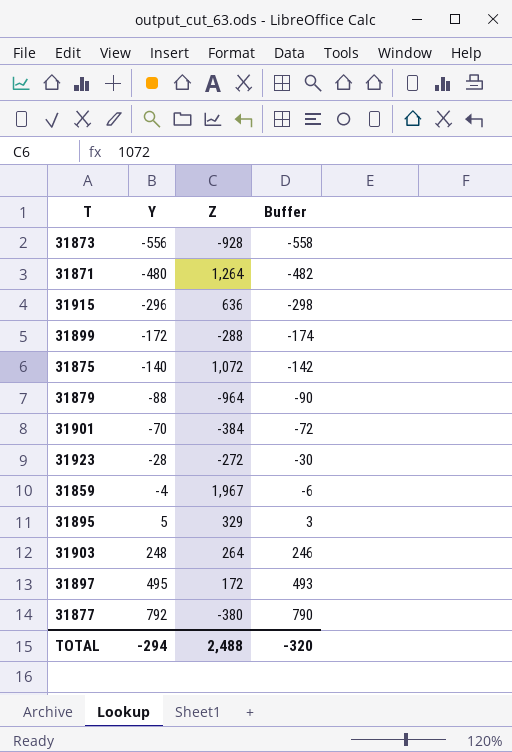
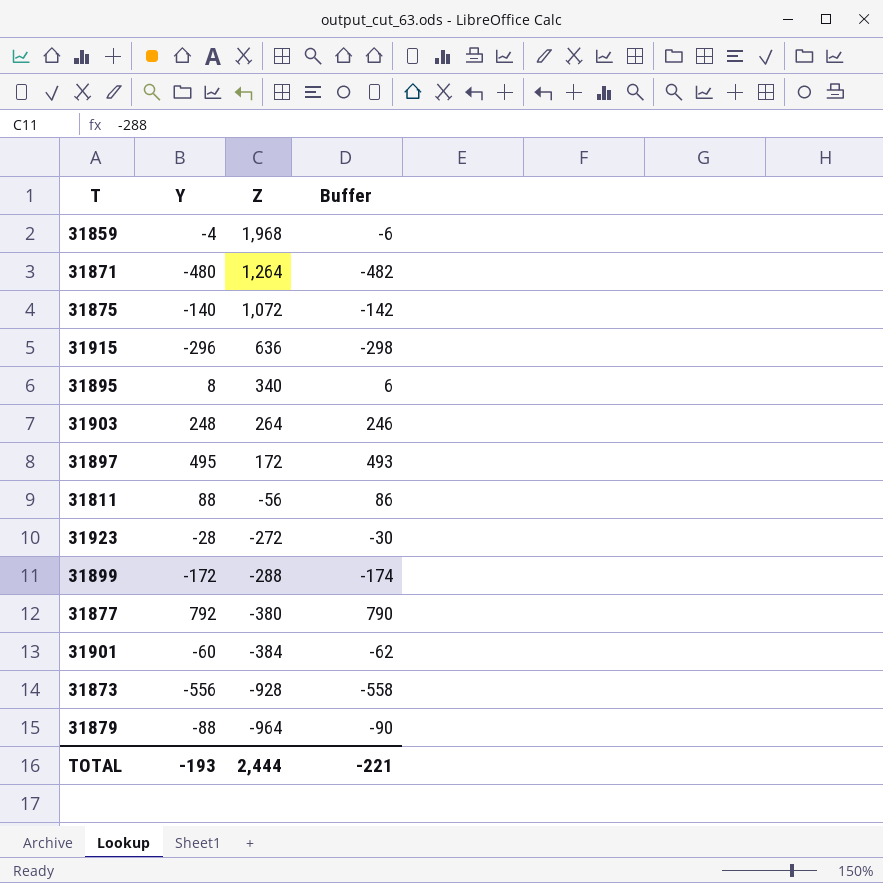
row order: Y ascending -> Z descending
31859 | Z: 1,967 -> 1,968
31895 | Y: 5 -> 8
31895 | Z: 329 -> 340
31895 | Buffer: 3 -> 6
row 31811: none -> 88 | -56 | 86
31901 | Y: -70 -> -60
31901 | Buffer: -72 -> -62
TOTAL | Y: -294 -> -193
TOTAL | Z: 2,488 -> 2,444
TOTAL | Buffer: -320 -> -221

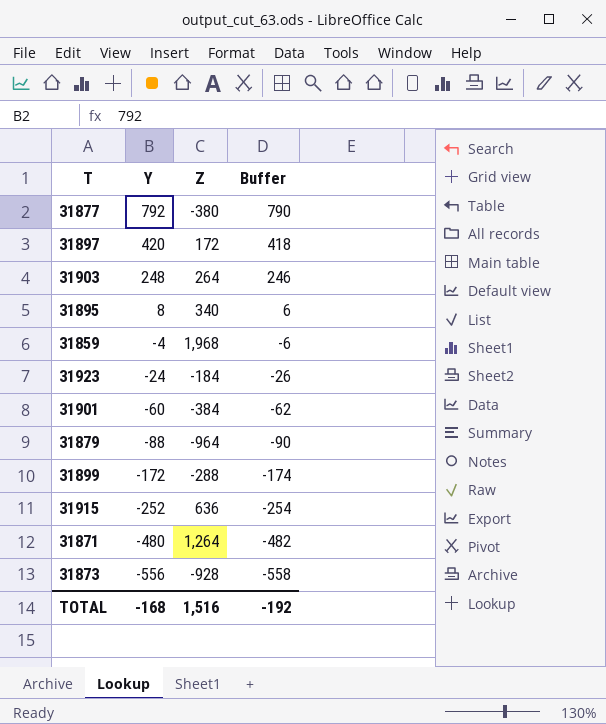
row order: Z descending -> Y descending
row 31875: -140 | 1,072 | -142 -> none
row 31811: 88 | -56 | 86 -> none
31897 | Y: 495 -> 420
31897 | Buffer: 493 -> 418
31923 | Y: -28 -> -24
31923 | Z: -272 -> -184
31923 | Buffer: -30 -> -26
31915 | Y: -296 -> -252
31915 | Buffer: -298 -> -254
TOTAL | Y: -193 -> -168
TOTAL | Z: 2,444 -> 1,516
TOTAL | Buffer: -221 -> -192

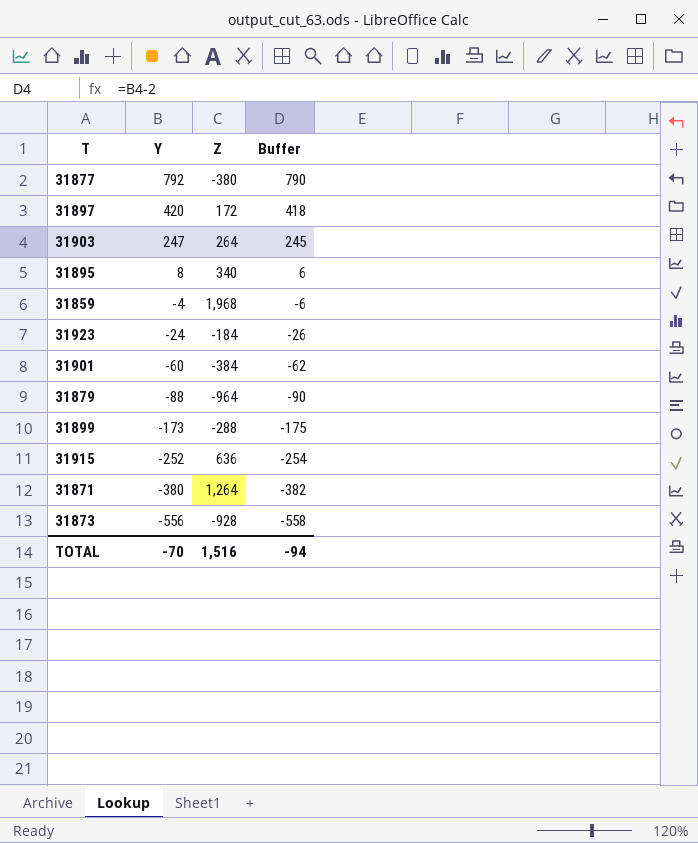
31903 | Y: 248 -> 247
31903 | Buffer: 246 -> 245
31899 | Y: -172 -> -173
31899 | Buffer: -174 -> -175
31871 | Y: -480 -> -380
31871 | Buffer: -482 -> -382
TOTAL | Y: -168 -> -70
TOTAL | Buffer: -192 -> -94

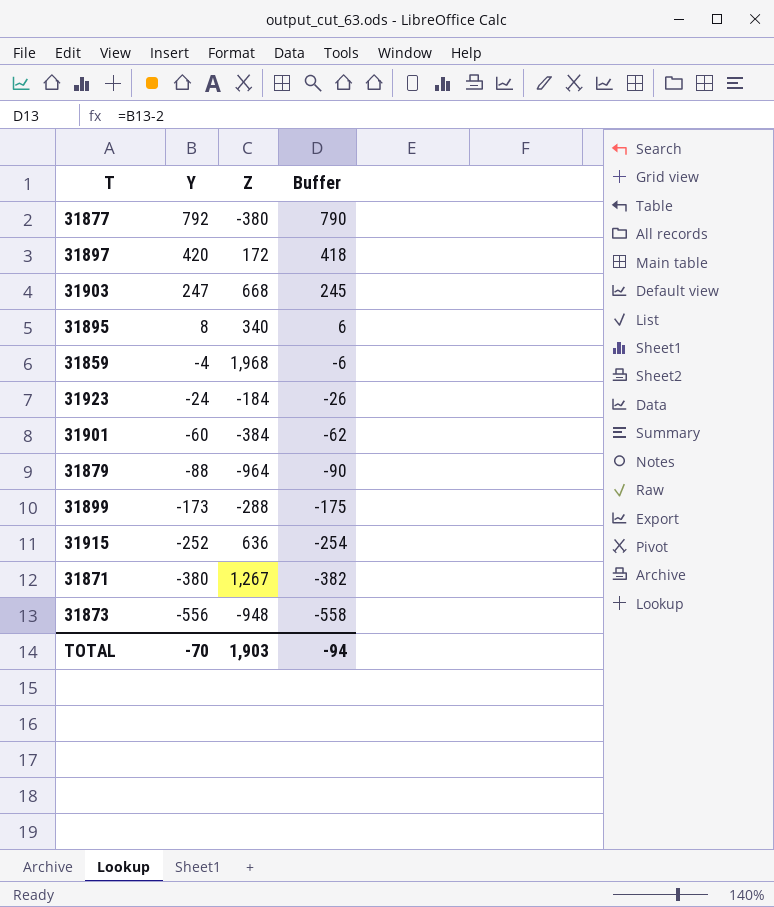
31903 | Z: 264 -> 668
31871 | Z: 1,264 -> 1,267
31873 | Z: -928 -> -948
TOTAL | Z: 1,516 -> 1,903

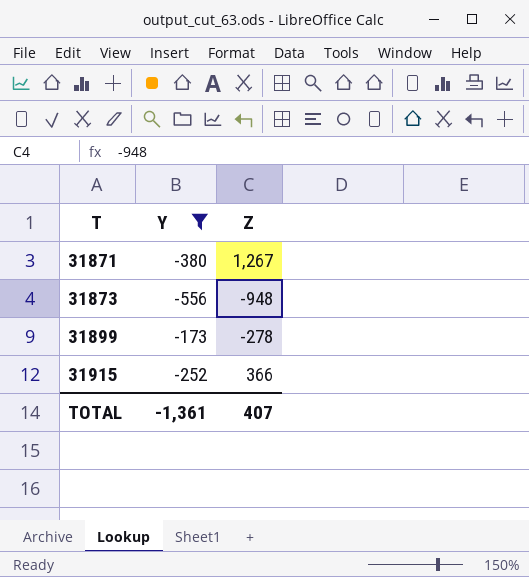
filter: none -> Y <= -173
row order: Y descending -> T ascending
column Buffer | formula: [Y] - 2 -> none
31899 | Z: -288 -> -278
31915 | Z: 636 -> 366
TOTAL | Y: -70 -> -1,361
TOTAL | Z: 1,903 -> 407

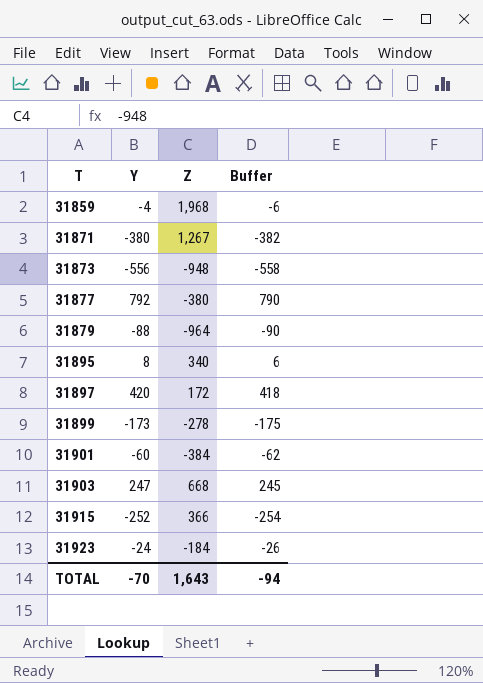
filter: Y <= -173 -> none
column Buffer | formula: none -> [Y] - 2
TOTAL | Y: -1,361 -> -70
TOTAL | Z: 407 -> 1,643

